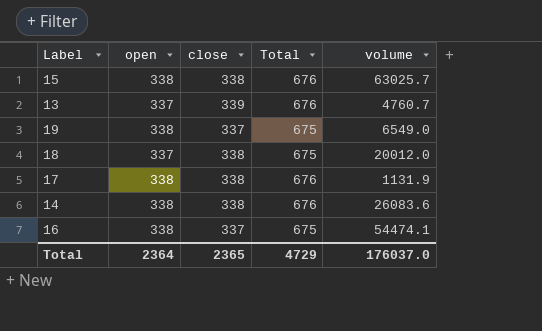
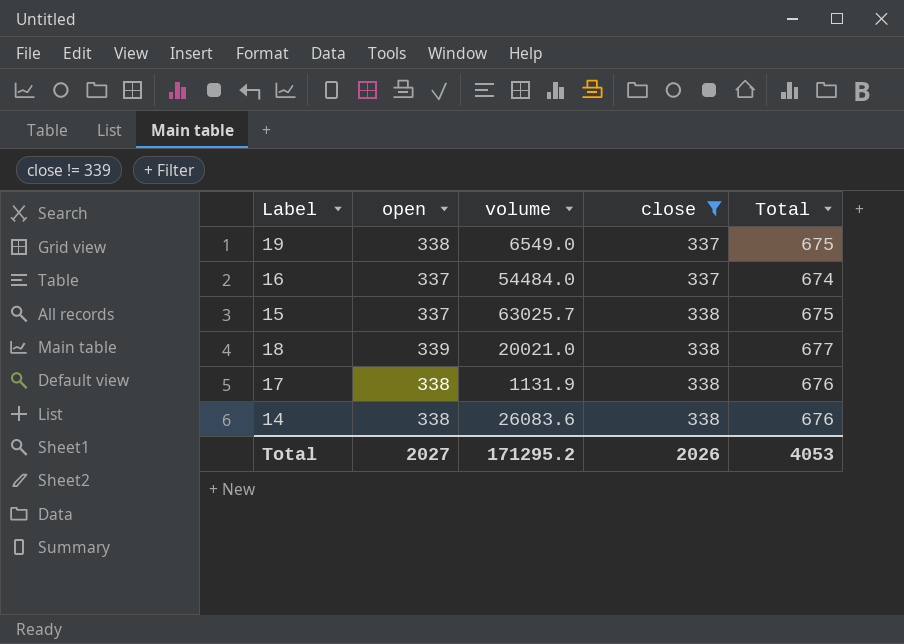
filter: none -> close != 339
row order: none -> close ascending
column volume | position: 5 -> 3
16 | open: 338 -> 337
16 | volume: 54474.1 -> 54484.0
16 | Total: 675 -> 674
15 | open: 338 -> 337
15 | Total: 676 -> 675
18 | open: 337 -> 339
18 | volume: 20012.0 -> 20021.0
18 | Total: 675 -> 677
Total | open: 2364 -> 2027
Total | volume: 176037.0 -> 171295.2
Total | close: 2365 -> 2026
Total | Total: 4729 -> 4053

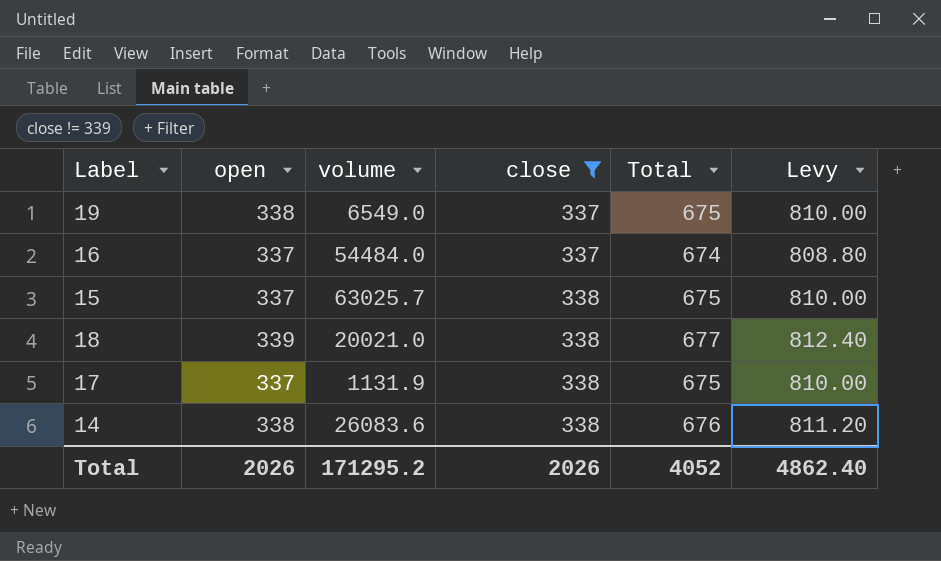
column Levy | formula: none -> [Total] * 1.2
17 | open: 338 -> 337
17 | Total: 676 -> 675
Total | open: 2027 -> 2026
Total | Total: 4053 -> 4052

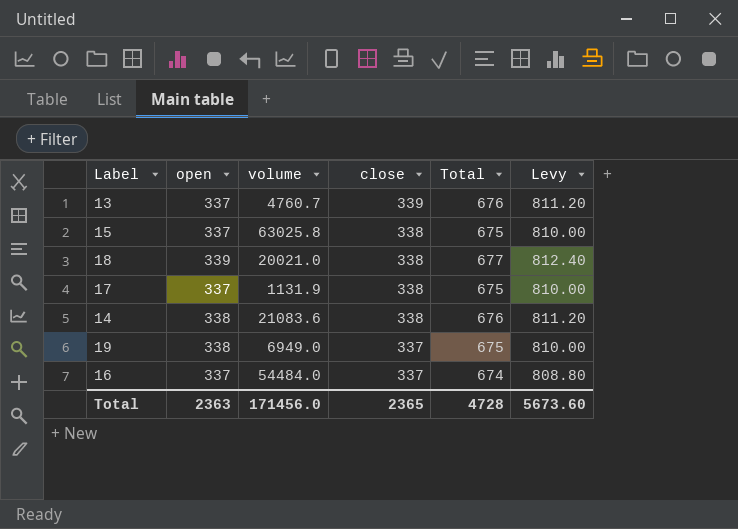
filter: close != 339 -> none
row order: close ascending -> close descending
15 | volume: 63025.7 -> 63025.8
14 | volume: 26083.6 -> 21083.6
19 | volume: 6549.0 -> 6949.0
Total | open: 2026 -> 2363
Total | volume: 171295.2 -> 171456.0
Total | close: 2026 -> 2365
Total | Total: 4052 -> 4728
Total | Levy: 4862.40 -> 5673.60

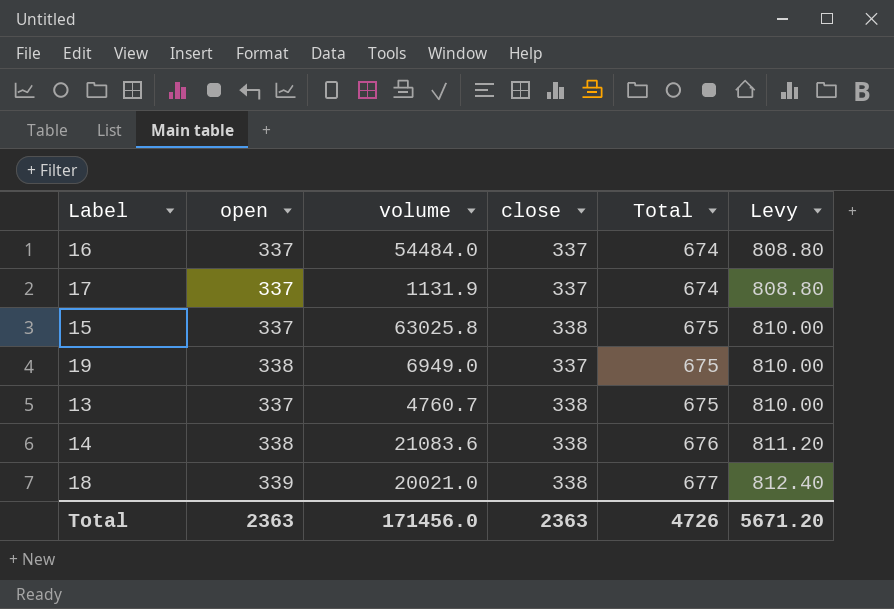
row order: close descending -> Total ascending
17 | close: 338 -> 337
17 | Total: 675 -> 674
17 | Levy: 810.00 -> 808.80
13 | close: 339 -> 338
13 | Total: 676 -> 675
13 | Levy: 811.20 -> 810.00
Total | close: 2365 -> 2363
Total | Total: 4728 -> 4726
Total | Levy: 5673.60 -> 5671.20

